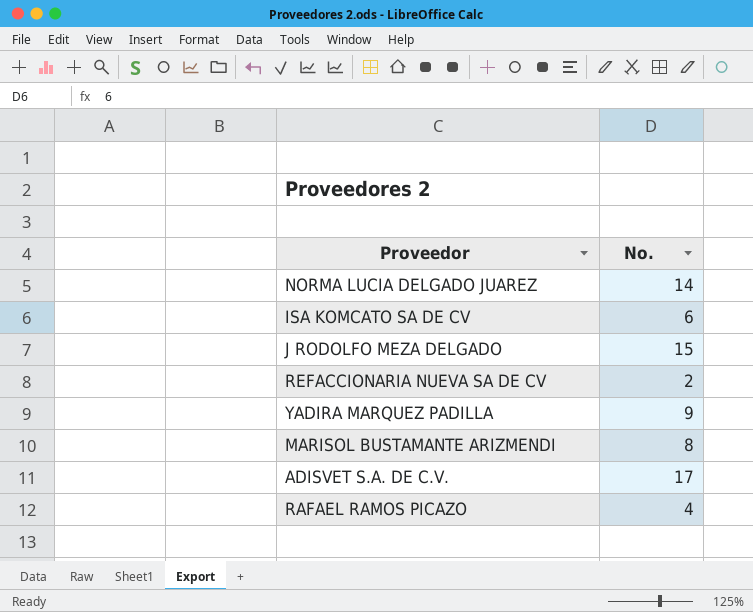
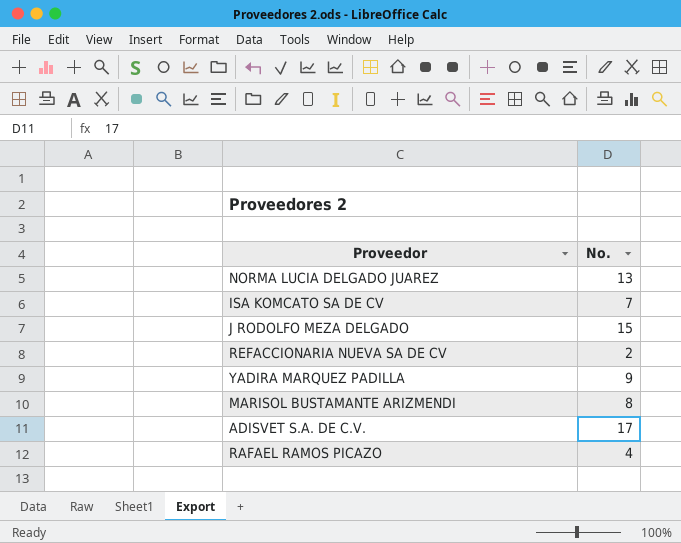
NORMA LUCIA DELGADO JUAREZ | No.: 14 -> 13
ISA KOMCATO SA DE CV | No.: 6 -> 7

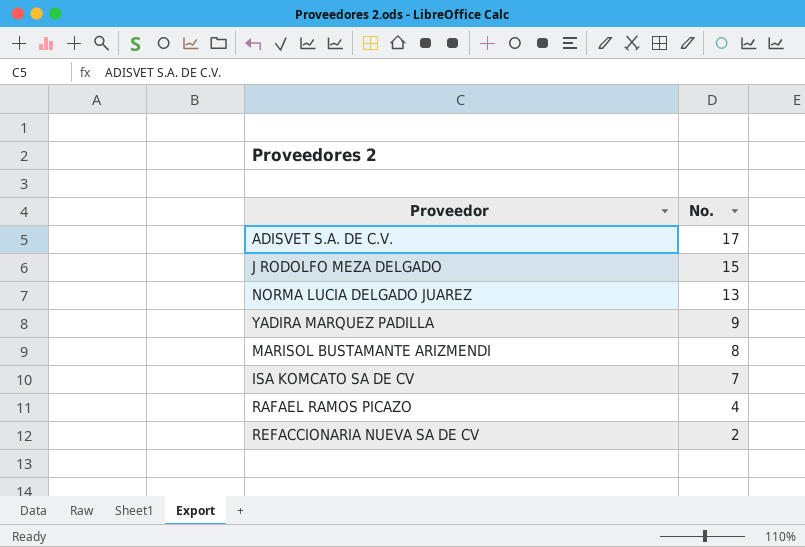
row order: none -> No. descending

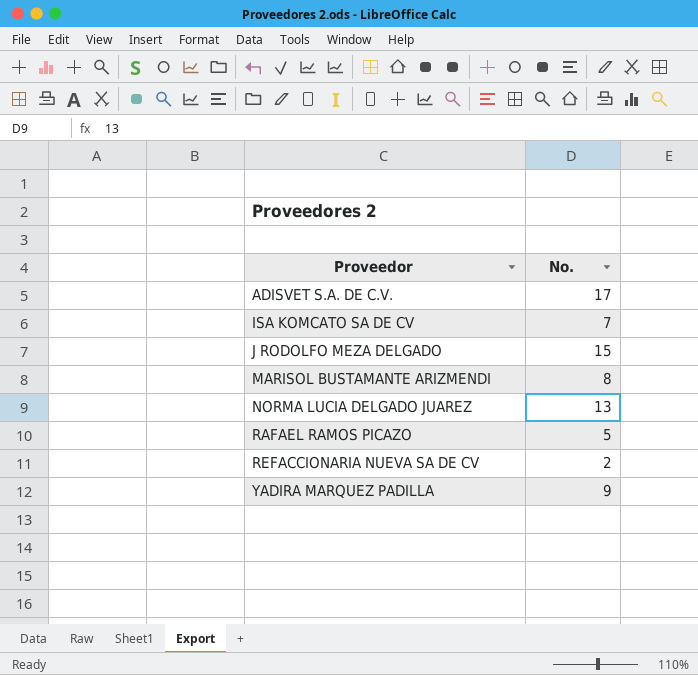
row order: No. descending -> Proveedor ascending
RAFAEL RAMOS PICAZO | No.: 4 -> 5

